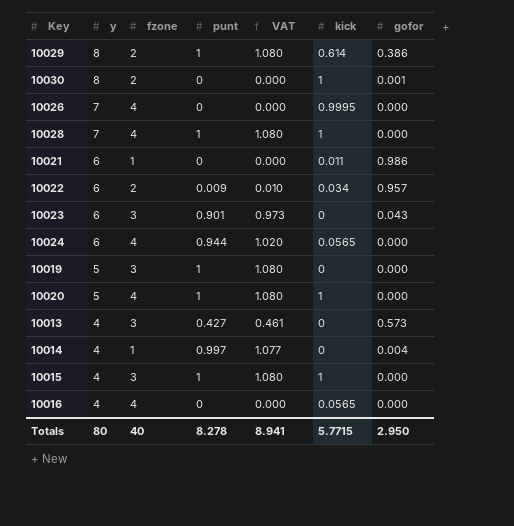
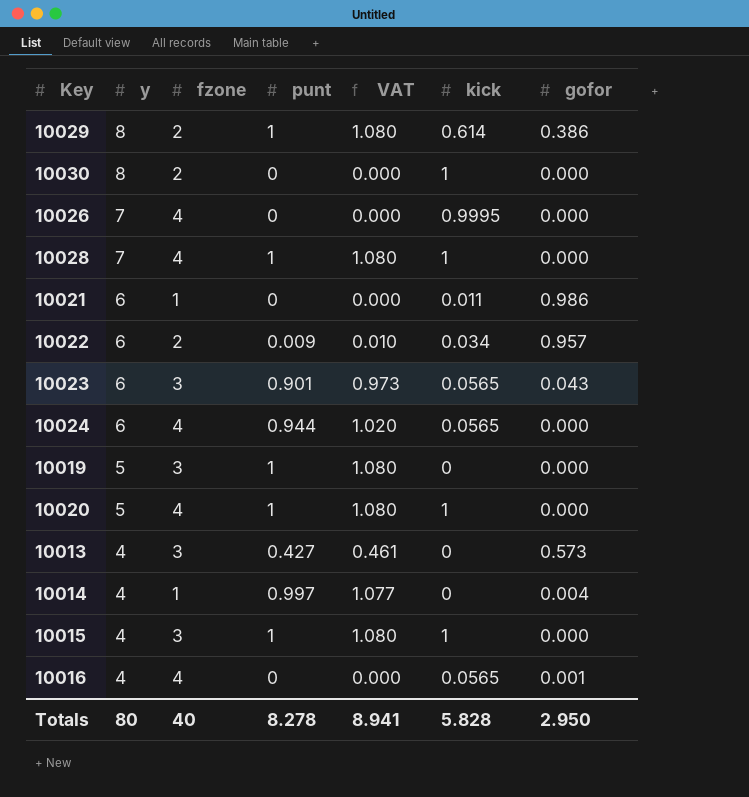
10030 | gofor: 0.001 -> 0.000
10023 | kick: 0 -> 0.0565
10016 | gofor: 0.000 -> 0.001
Totals | kick: 5.7715 -> 5.828

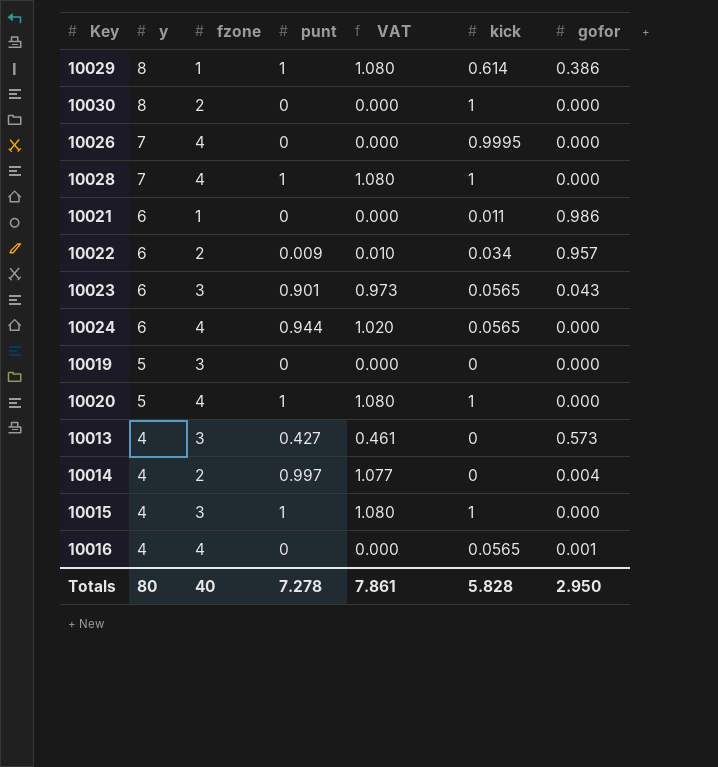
10029 | fzone: 2 -> 1
10019 | punt: 1 -> 0
10019 | VAT: 1.080 -> 0.000
10014 | fzone: 1 -> 2
Totals | punt: 8.278 -> 7.278
Totals | VAT: 8.941 -> 7.861

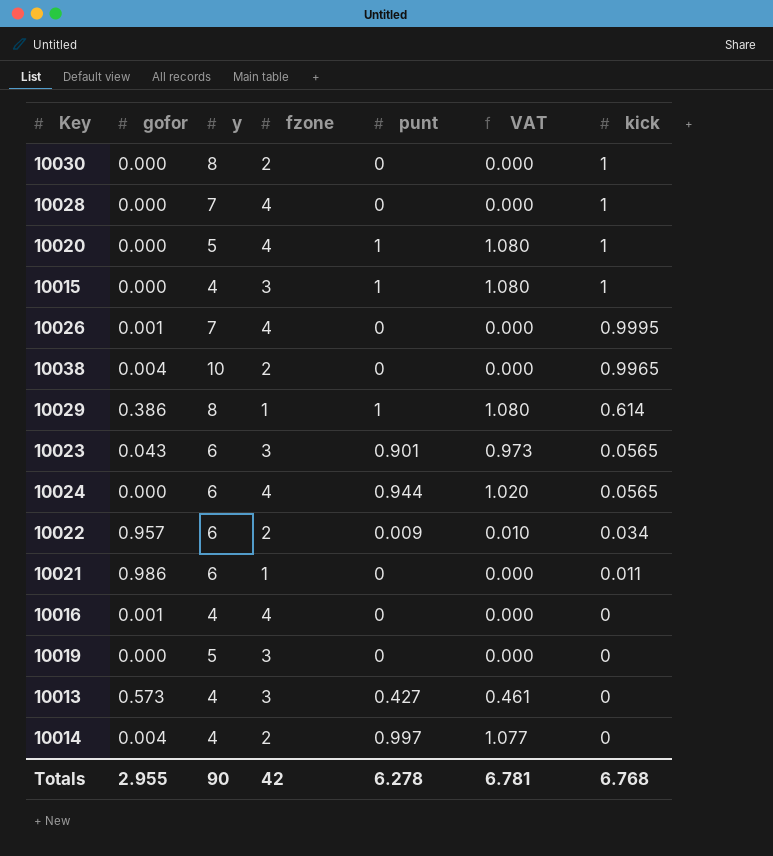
row order: y descending -> kick descending
column gofor | position: 7 -> 2
10028 | punt: 1 -> 0
10028 | VAT: 1.080 -> 0.000
10026 | gofor: 0.000 -> 0.001
row 10038: none -> 0.004 | 10 | 2 | 0 | 0.000 | 0.9965
10016 | kick: 0.0565 -> 0
Totals | gofor: 2.950 -> 2.955
Totals | y: 80 -> 90
Totals | fzone: 40 -> 42
Totals | punt: 7.278 -> 6.278
Totals | VAT: 7.861 -> 6.781
Totals | kick: 5.828 -> 6.768

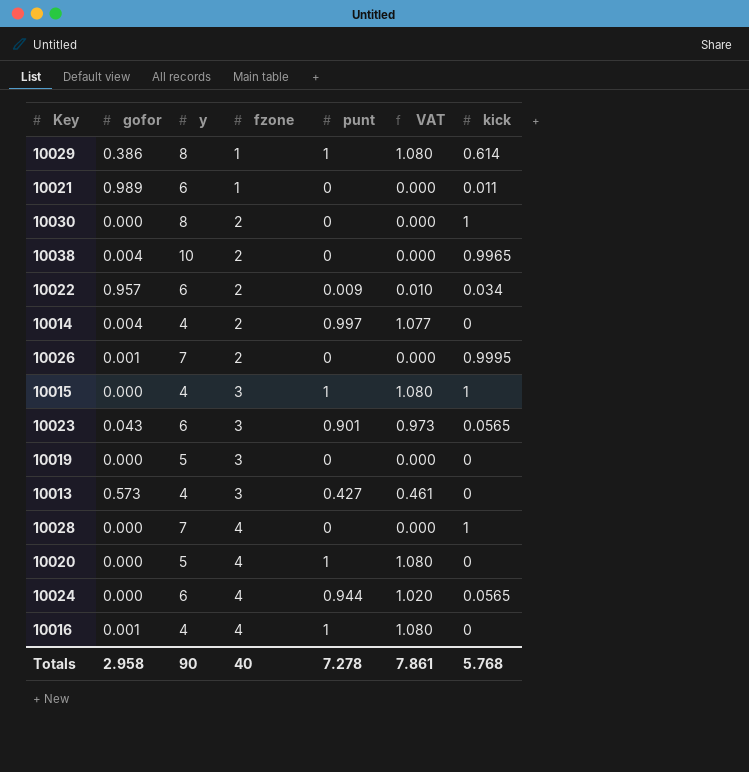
row order: kick descending -> fzone ascending
10021 | gofor: 0.986 -> 0.989
10026 | fzone: 4 -> 2
10020 | kick: 1 -> 0
10016 | punt: 0 -> 1
10016 | VAT: 0.000 -> 1.080
Totals | gofor: 2.955 -> 2.958
Totals | fzone: 42 -> 40
Totals | punt: 6.278 -> 7.278
Totals | VAT: 6.781 -> 7.861
Totals | kick: 6.768 -> 5.768

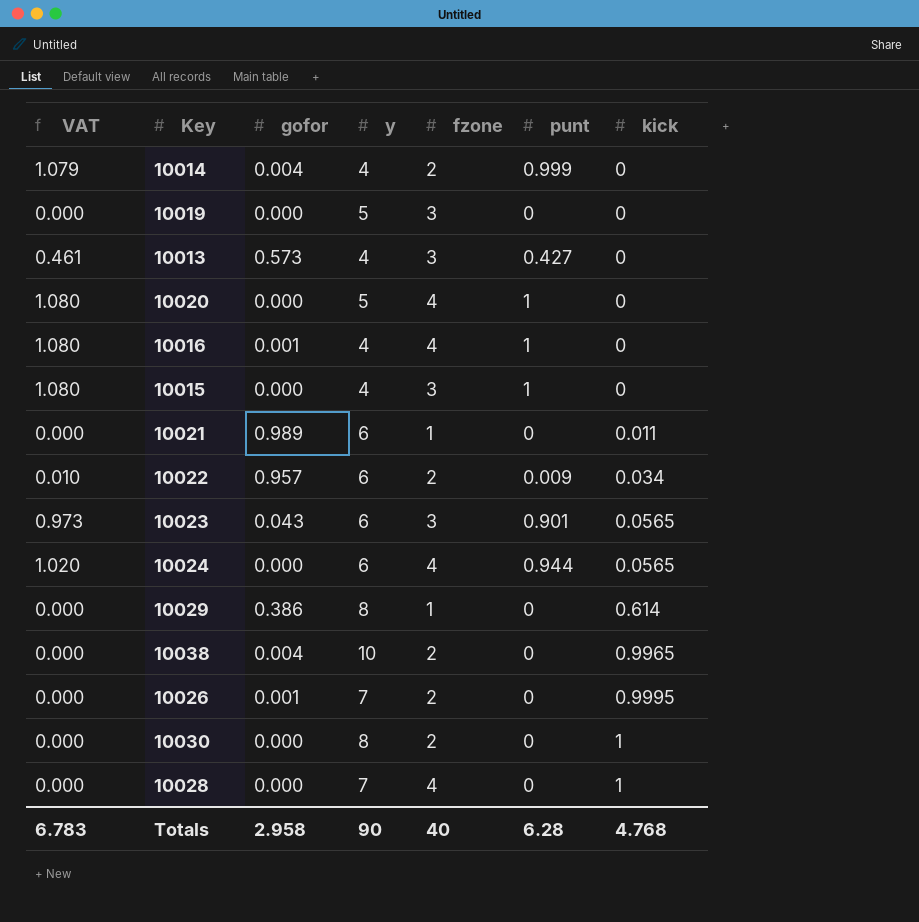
row order: fzone ascending -> kick ascending
column VAT | position: 6 -> 1
10014 | VAT: 1.077 -> 1.079
10014 | punt: 0.997 -> 0.999
10015 | kick: 1 -> 0
10029 | VAT: 1.080 -> 0.000
10029 | punt: 1 -> 0
Totals | VAT: 7.861 -> 6.783
Totals | punt: 7.278 -> 6.28
Totals | kick: 5.768 -> 4.768

